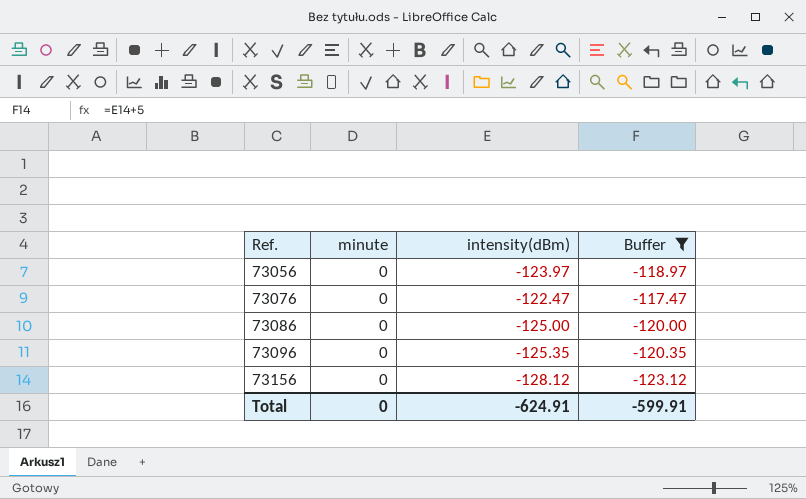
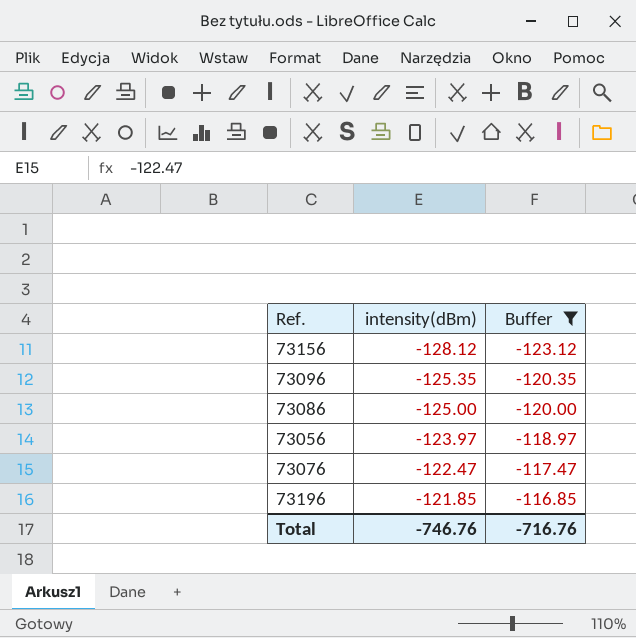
row order: Ref. ascending -> intensity(dBm) ascending
column minute | position: 2 -> none
row 73196: none -> -121.85 | -116.85
Total | intensity(dBm): -624.91 -> -746.76
Total | Buffer: -599.91 -> -716.76

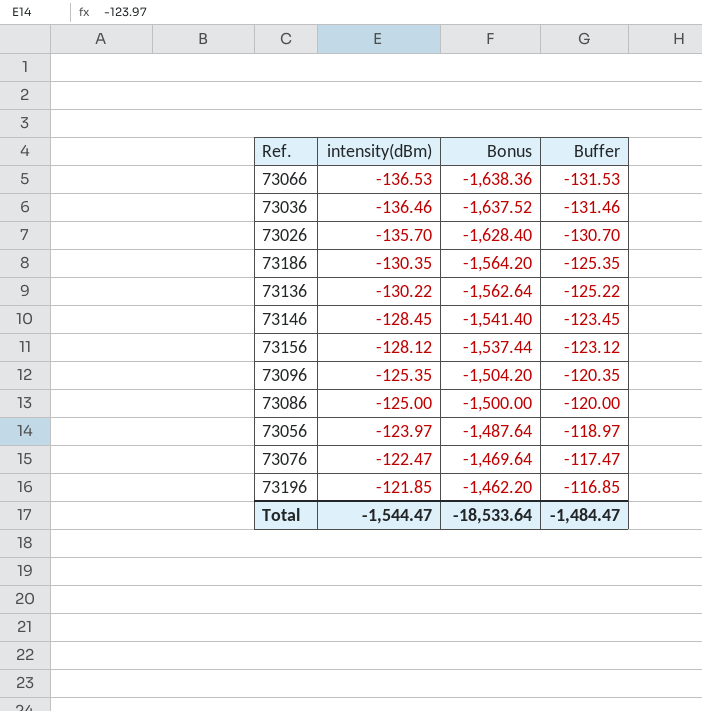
filter: Buffer >= -123.12 -> none
column Bonus | formula: none -> [intensity(dBm)] * 12
Total | intensity(dBm): -746.76 -> -1,544.47
Total | Buffer: -716.76 -> -1,484.47

